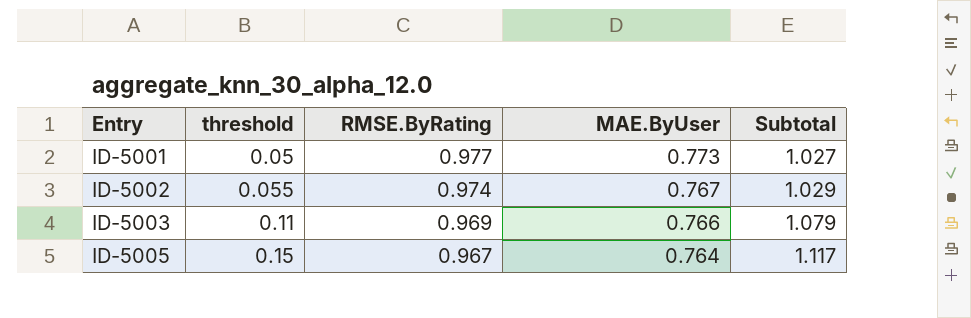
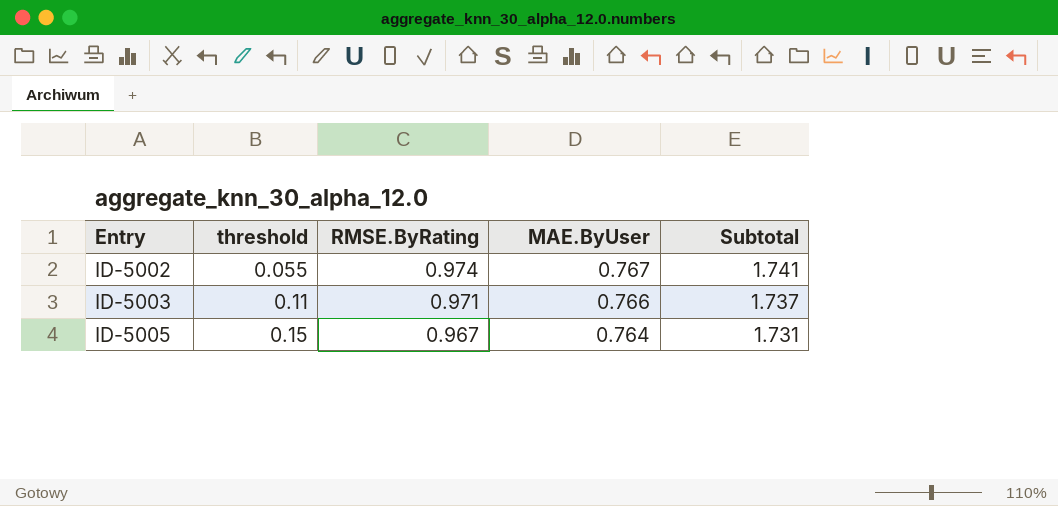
column Subtotal | formula: [threshold] + [RMSE.ByRating] -> [RMSE.ByRating] + [MAE.ByUser]
row ID-5001: 0.05 | 0.977 | 0.773 | 1.027 -> none
ID-5003 | RMSE.ByRating: 0.969 -> 0.971

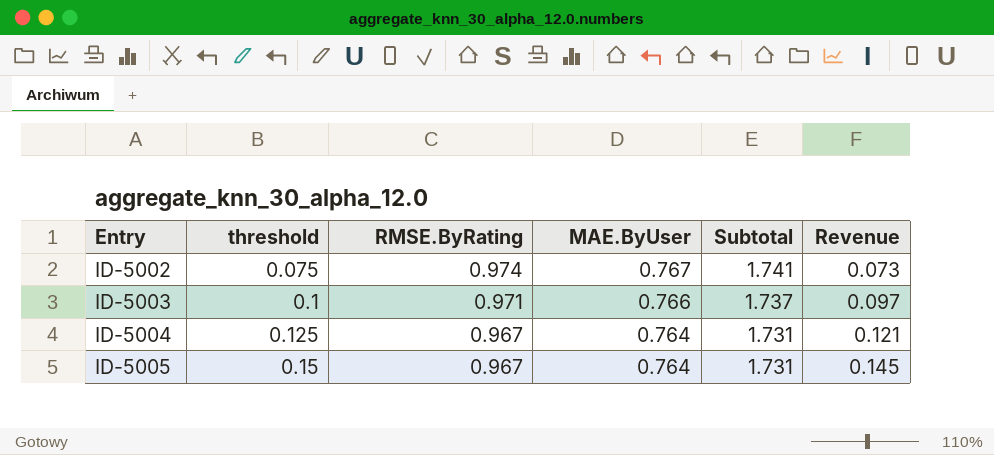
column Revenue | formula: none -> [threshold] * [RMSE.ByRating]
ID-5002 | threshold: 0.055 -> 0.075
ID-5003 | threshold: 0.11 -> 0.1
row ID-5004: none -> 0.125 | 0.967 | 0.764 | 1.731 | 0.121

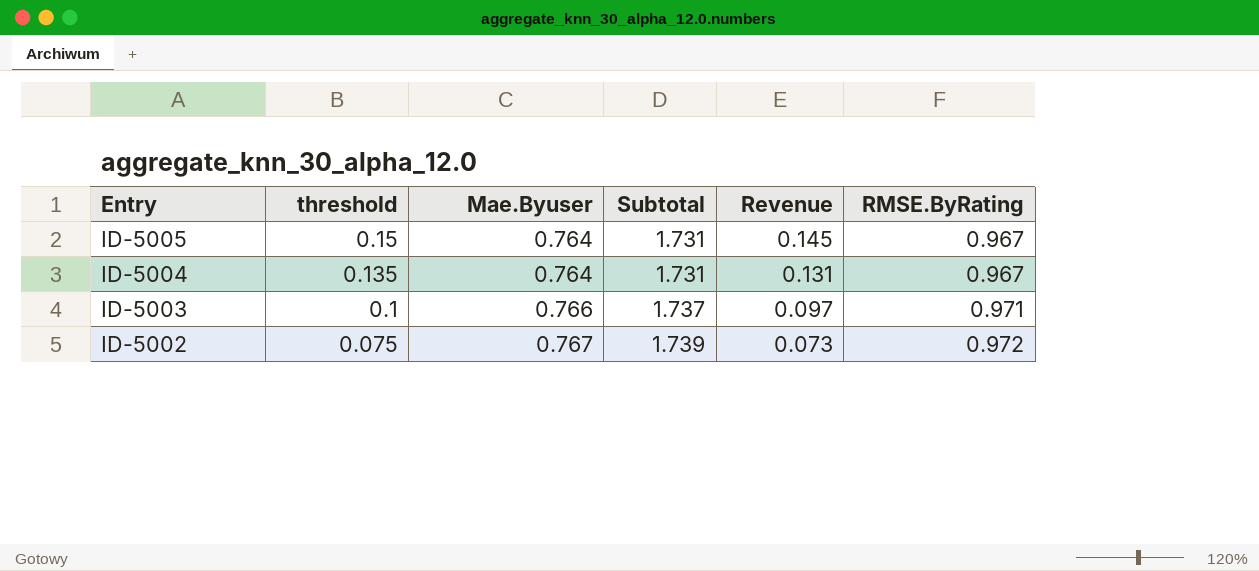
row order: Entry ascending -> Entry descending
column name: MAE.ByUser -> Mae.Byuser
column RMSE.ByRating | position: 3 -> 6
ID-5004 | threshold: 0.125 -> 0.135
ID-5004 | Revenue: 0.121 -> 0.131
ID-5002 | Subtotal: 1.741 -> 1.739
ID-5002 | RMSE.ByRating: 0.974 -> 0.972

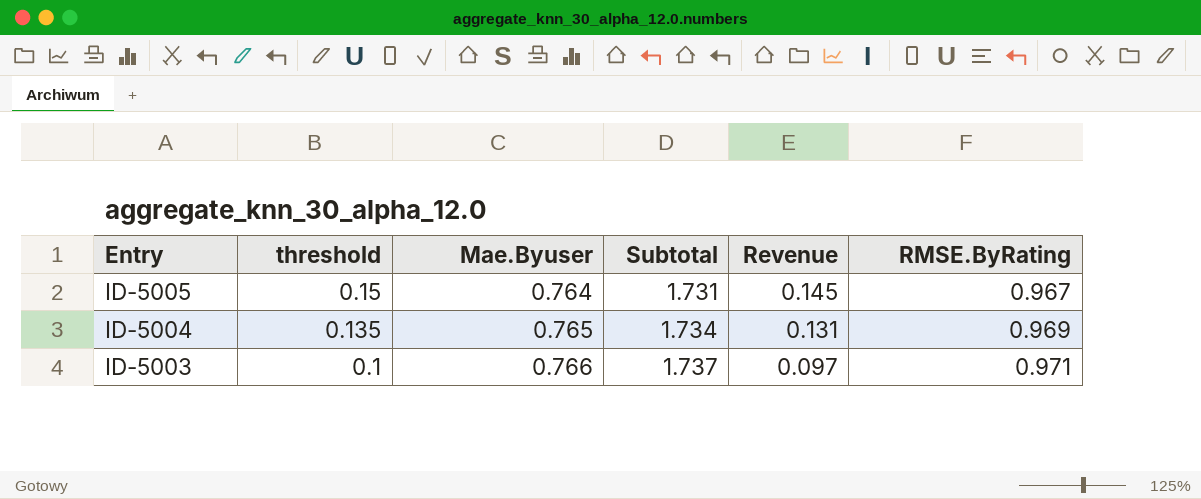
row ID-5002: 0.075 | 0.767 | 1.739 | 0.073 | 0.972 -> none
ID-5004 | Mae.Byuser: 0.764 -> 0.765
ID-5004 | Subtotal: 1.731 -> 1.734
ID-5004 | RMSE.ByRating: 0.967 -> 0.969

